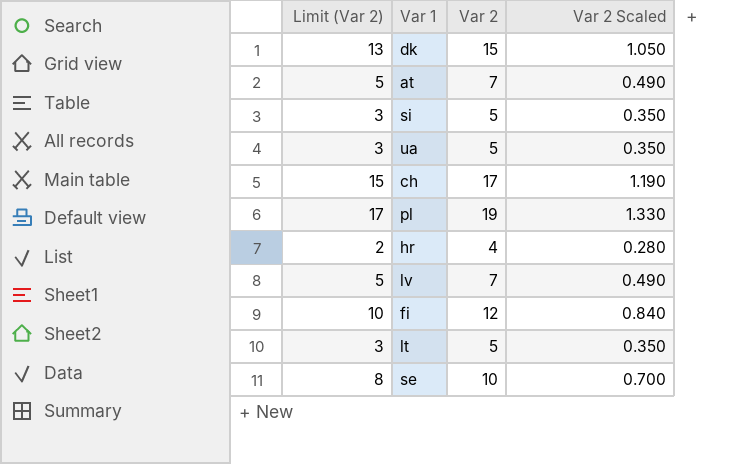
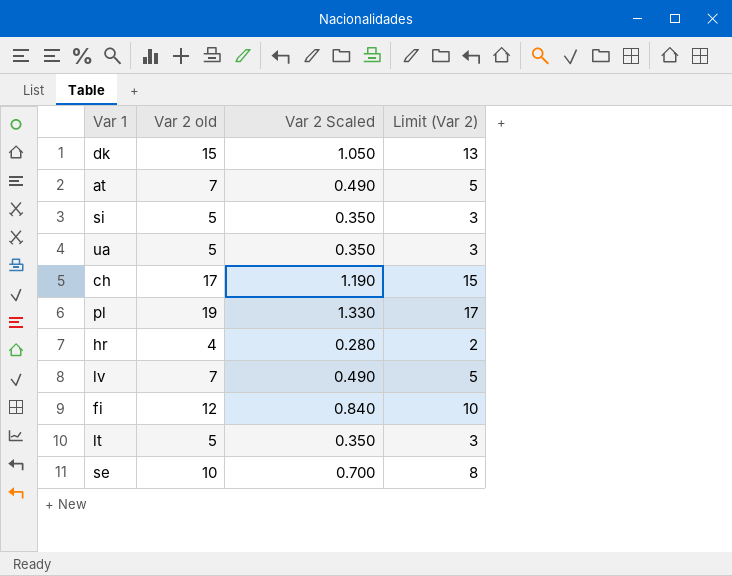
column name: Var 2 -> Var 2 old
column Limit (Var 2) | position: 1 -> 4

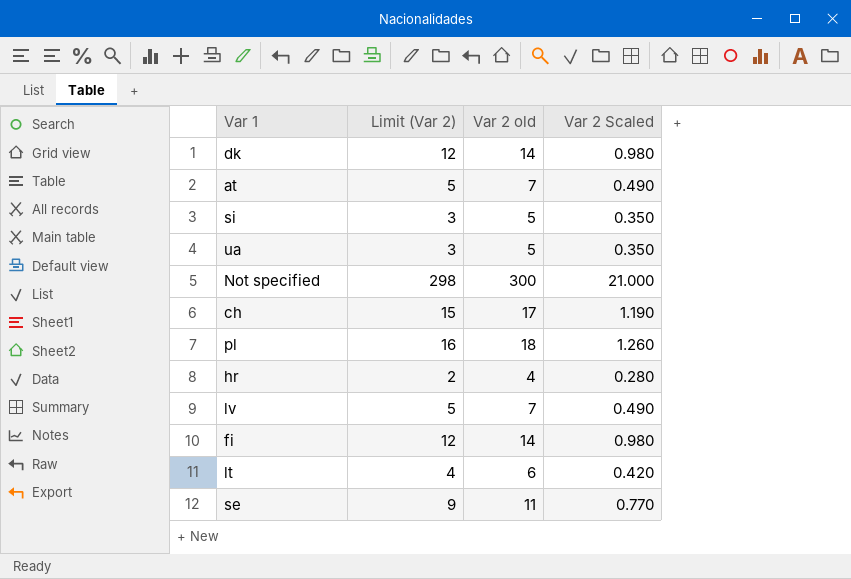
column Limit (Var 2) | position: 4 -> 2
dk | Limit (Var 2): 13 -> 12
dk | Var 2 old: 15 -> 14
dk | Var 2 Scaled: 1.050 -> 0.980
row Not specified: none -> 298 | 300 | 21.000
pl | Limit (Var 2): 17 -> 16
pl | Var 2 old: 19 -> 18
pl | Var 2 Scaled: 1.330 -> 1.260
fi | Limit (Var 2): 10 -> 12
fi | Var 2 old: 12 -> 14
fi | Var 2 Scaled: 0.840 -> 0.980
lt | Limit (Var 2): 3 -> 4
lt | Var 2 old: 5 -> 6
lt | Var 2 Scaled: 0.350 -> 0.420
se | Limit (Var 2): 8 -> 9
se | Var 2 old: 10 -> 11
se | Var 2 Scaled: 0.700 -> 0.770

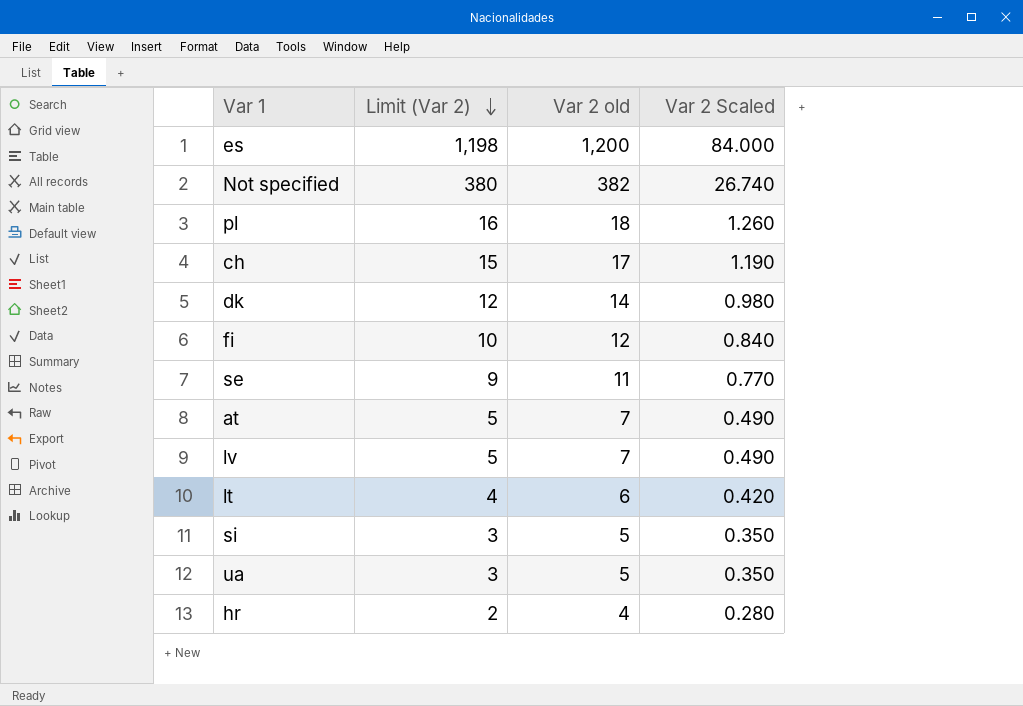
row order: none -> Limit (Var 2) descending
row es: none -> 1,198 | 1,200 | 84.000
Not specified | Limit (Var 2): 298 -> 380
Not specified | Var 2 old: 300 -> 382
Not specified | Var 2 Scaled: 21.000 -> 26.740
fi | Limit (Var 2): 12 -> 10
fi | Var 2 old: 14 -> 12
fi | Var 2 Scaled: 0.980 -> 0.840

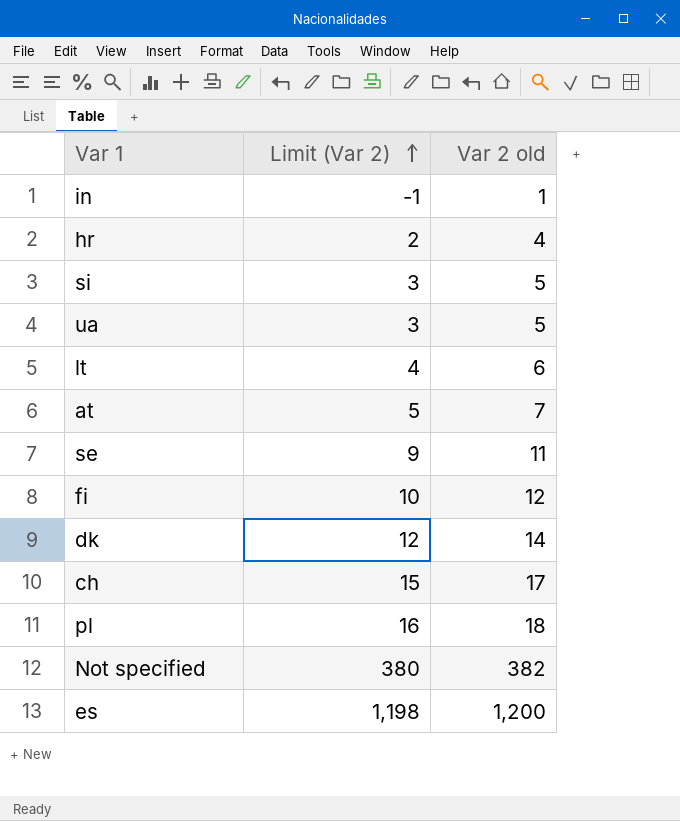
row order: Limit (Var 2) descending -> Limit (Var 2) ascending
column Var 2 Scaled | formula: [Var 2 old] * 0.07 -> none
row lv: 5 | 7 | 0.490 -> none
row in: none -> -1 | 1

